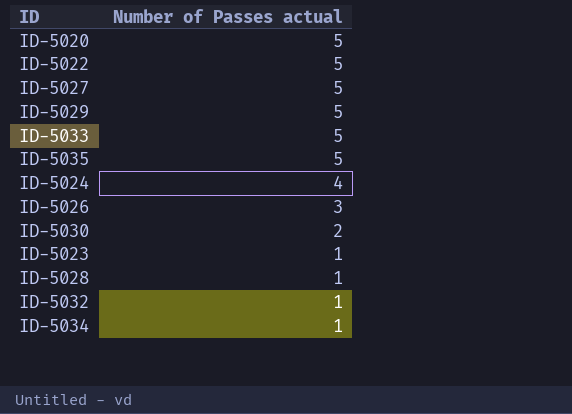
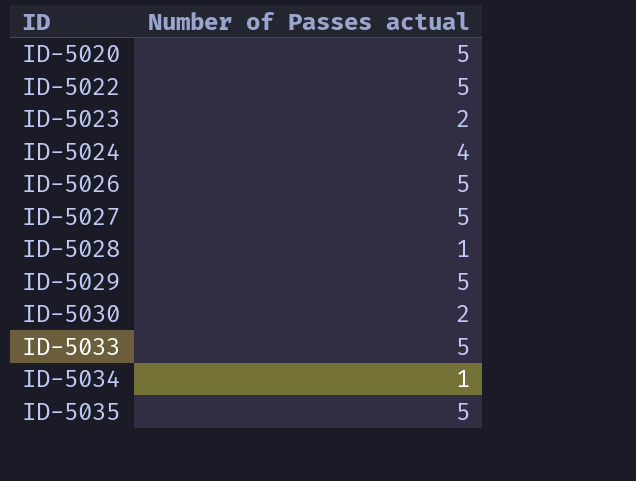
row order: Number of Passes actual descending -> ID ascending
row ID-5032: 1 -> none
ID-5023 | Number of Passes actual: 1 -> 2
ID-5026 | Number of Passes actual: 3 -> 5

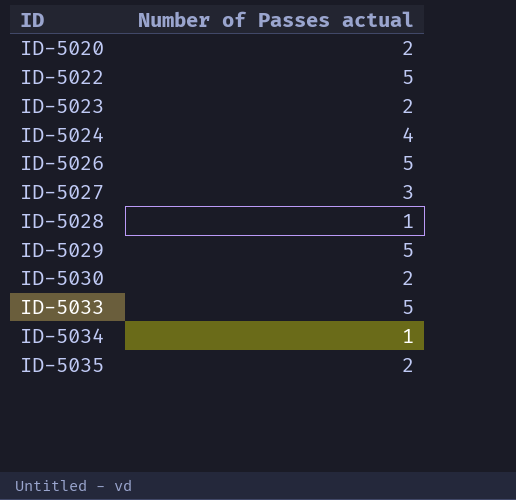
ID-5020 | Number of Passes actual: 5 -> 2
ID-5027 | Number of Passes actual: 5 -> 3
ID-5035 | Number of Passes actual: 5 -> 2

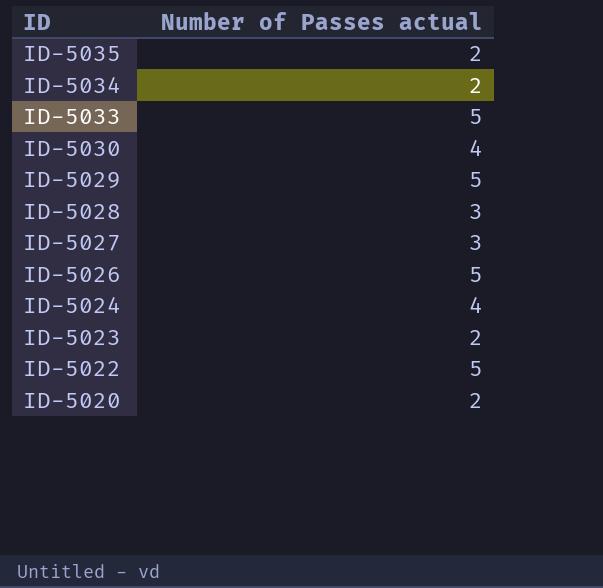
row order: ID ascending -> ID descending
ID-5034 | Number of Passes actual: 1 -> 2
ID-5030 | Number of Passes actual: 2 -> 4
ID-5028 | Number of Passes actual: 1 -> 3

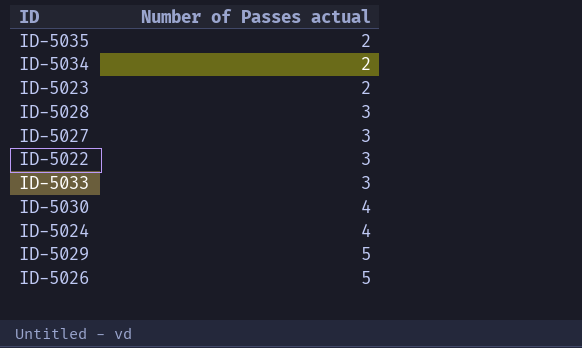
row order: ID descending -> Number of Passes actual ascending
row ID-5020: 2 -> none
ID-5022 | Number of Passes actual: 5 -> 3
ID-5033 | Number of Passes actual: 5 -> 3

